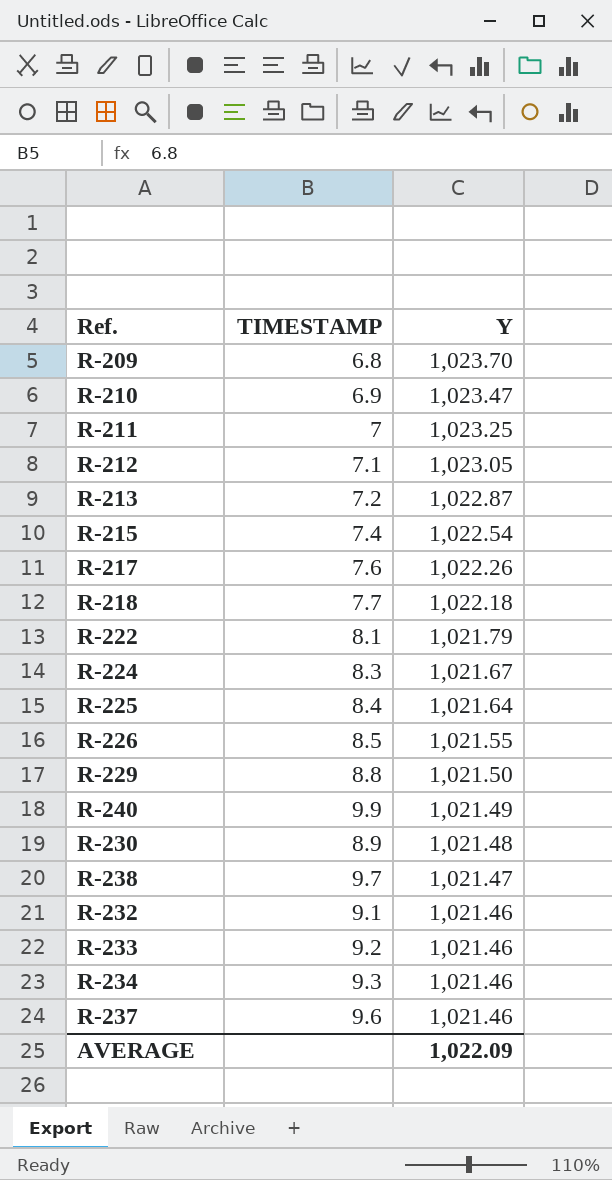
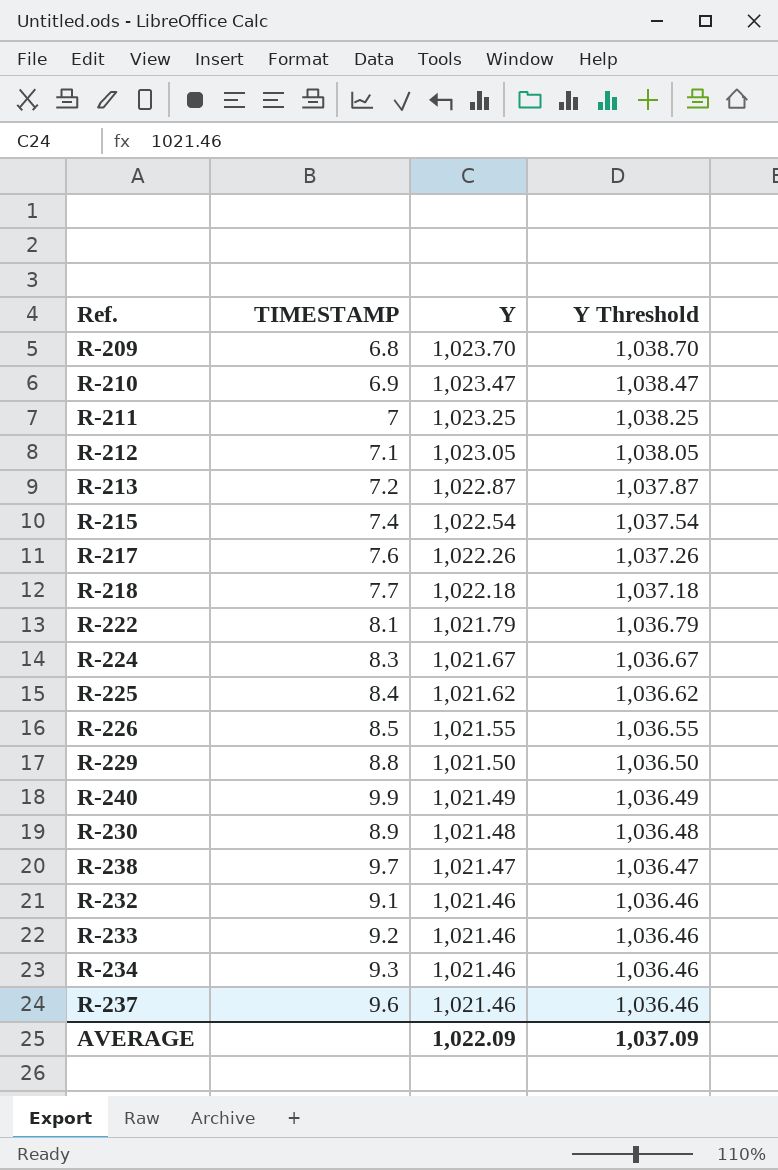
column Y Threshold | formula: none -> [Y] + 15
R-225 | Y: 1,021.64 -> 1,021.62

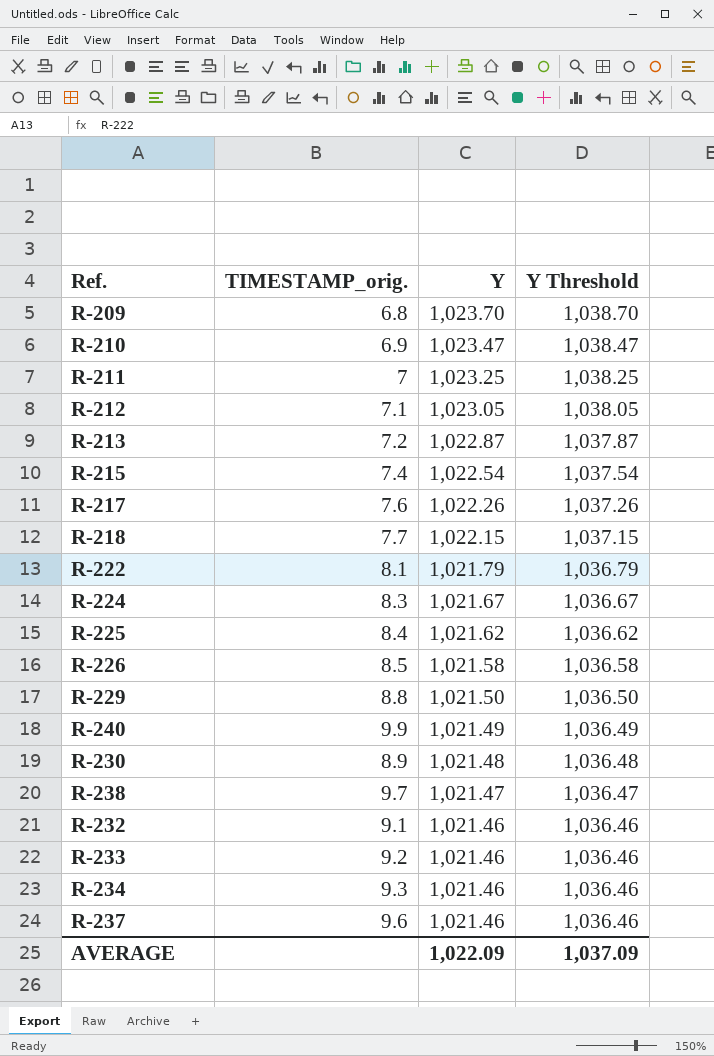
column name: TIMESTAMP -> TIMESTAMP_orig.
R-218 | Y: 1,022.18 -> 1,022.15
R-218 | Y Threshold: 1,037.18 -> 1,037.15
R-226 | Y: 1,021.55 -> 1,021.58
R-226 | Y Threshold: 1,036.55 -> 1,036.58

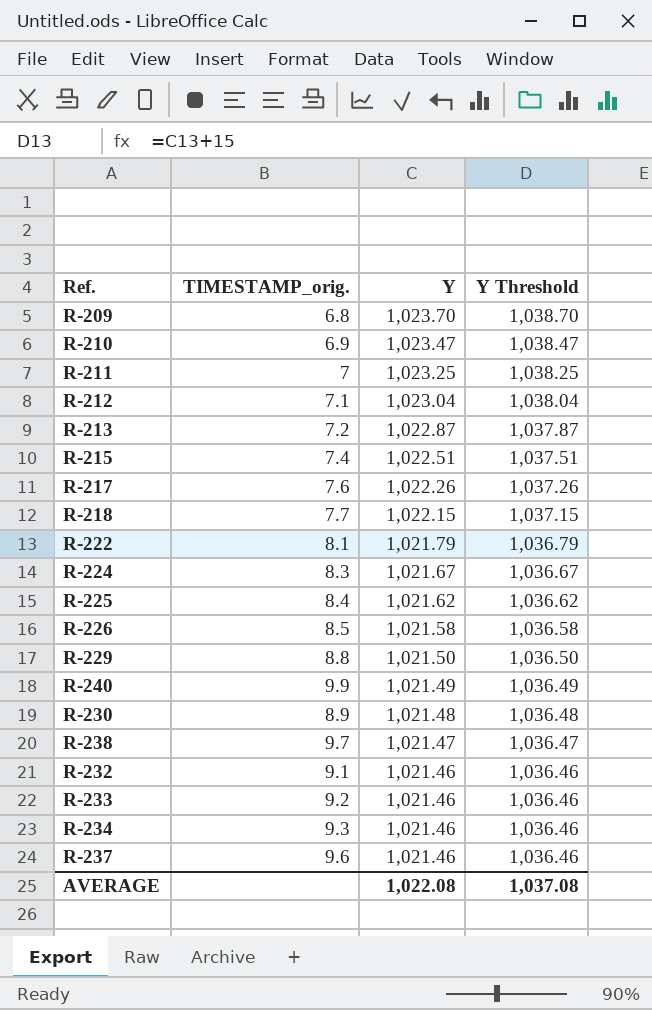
R-212 | Y: 1,023.05 -> 1,023.04
R-212 | Y Threshold: 1,038.05 -> 1,038.04
R-215 | Y: 1,022.54 -> 1,022.51
R-215 | Y Threshold: 1,037.54 -> 1,037.51
AVERAGE | Y: 1,022.09 -> 1,022.08
AVERAGE | Y Threshold: 1,037.09 -> 1,037.08

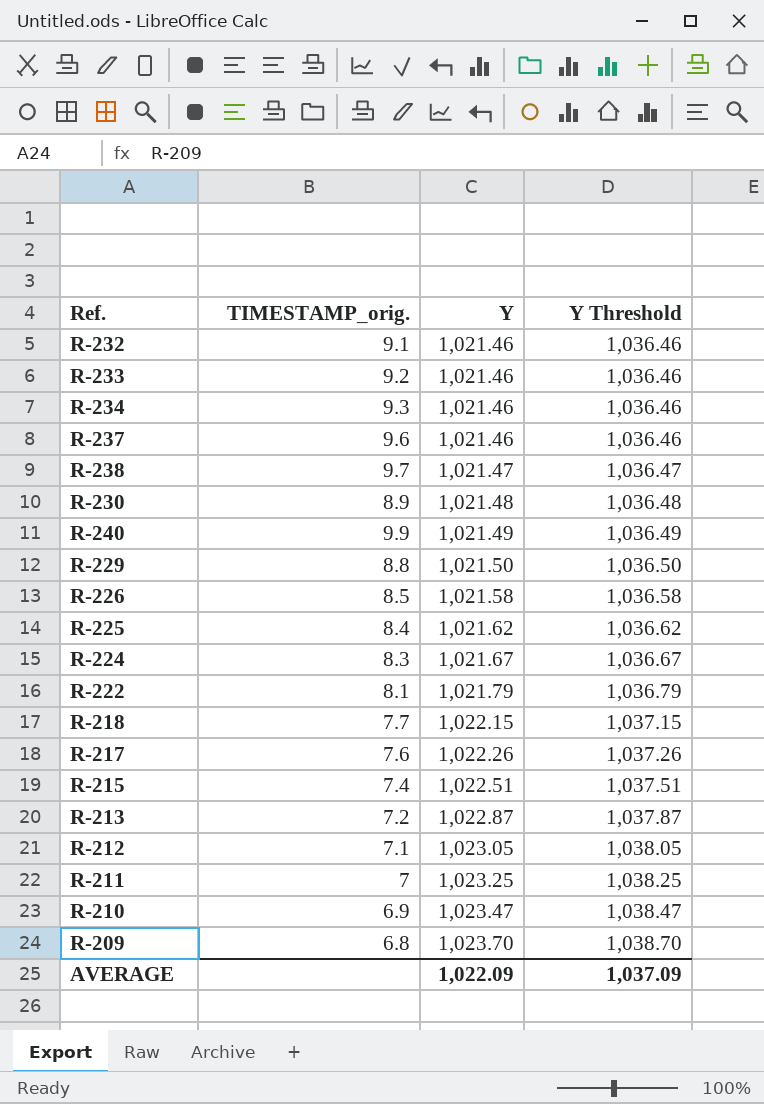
row order: Y descending -> Y ascending
R-212 | Y: 1,023.04 -> 1,023.05
R-212 | Y Threshold: 1,038.04 -> 1,038.05
AVERAGE | Y: 1,022.08 -> 1,022.09
AVERAGE | Y Threshold: 1,037.08 -> 1,037.09

